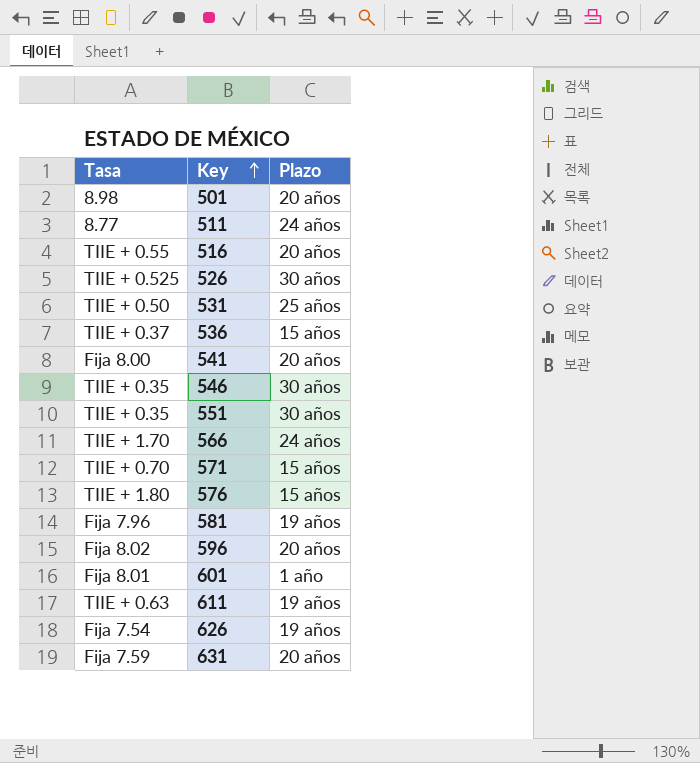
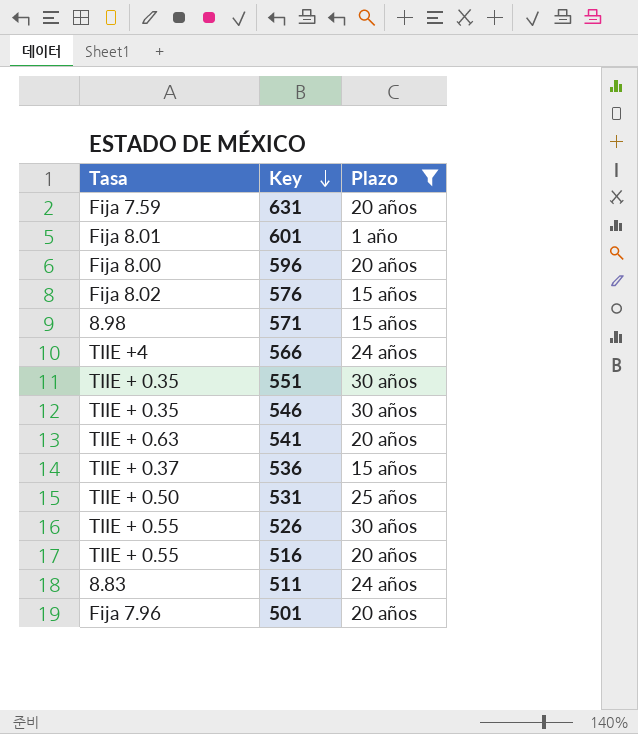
filter: none -> Plazo != 19 años
row order: Key ascending -> Key descending
596 | Tasa: Fija 8.02 -> Fija 8.00
576 | Tasa: TIIE + 1.80 -> Fija 8.02
571 | Tasa: TIIE + 0.70 -> 8.98
566 | Tasa: TIIE + 1.70 -> TIIE +4
541 | Tasa: Fija 8.00 -> TIIE + 0.63
526 | Tasa: TIIE + 0.525 -> TIIE + 0.55
511 | Tasa: 8.77 -> 8.83
501 | Tasa: 8.98 -> Fija 7.96

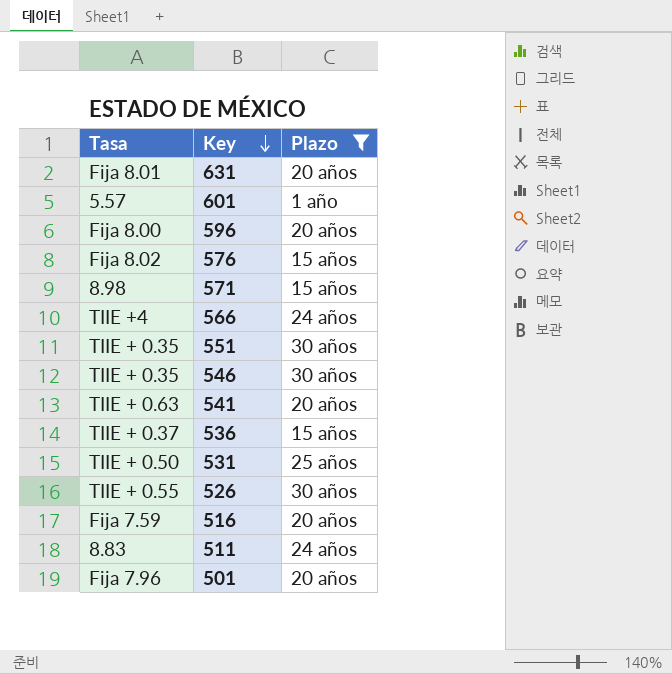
631 | Tasa: Fija 7.59 -> Fija 8.01
601 | Tasa: Fija 8.01 -> 5.57
516 | Tasa: TIIE + 0.55 -> Fija 7.59

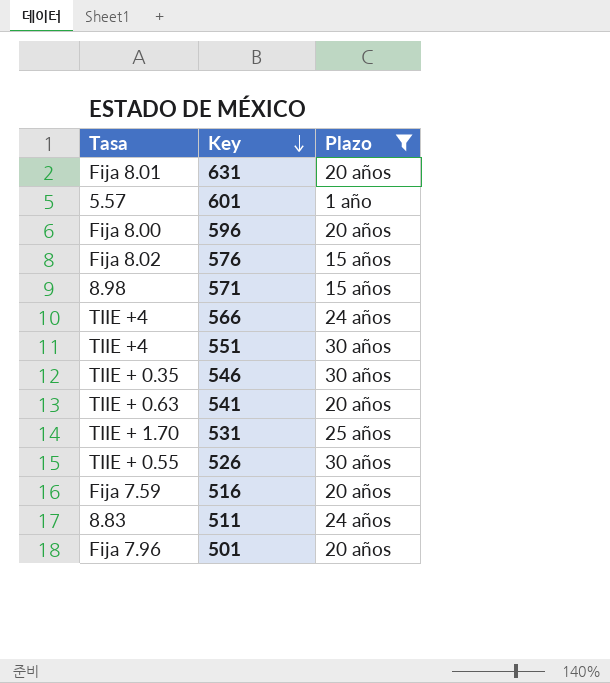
row 536: TIIE + 0.37 | 15 años -> none
551 | Tasa: TIIE + 0.35 -> TIIE +4
531 | Tasa: TIIE + 0.50 -> TIIE + 1.70

